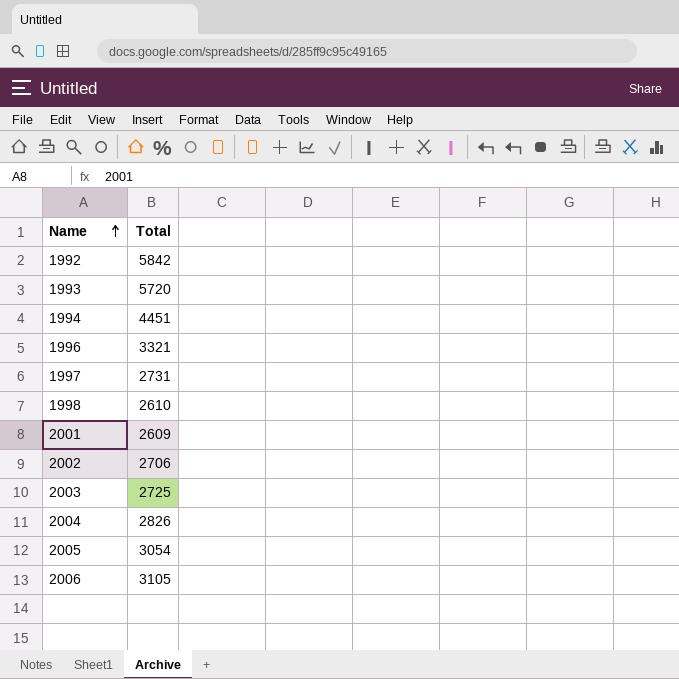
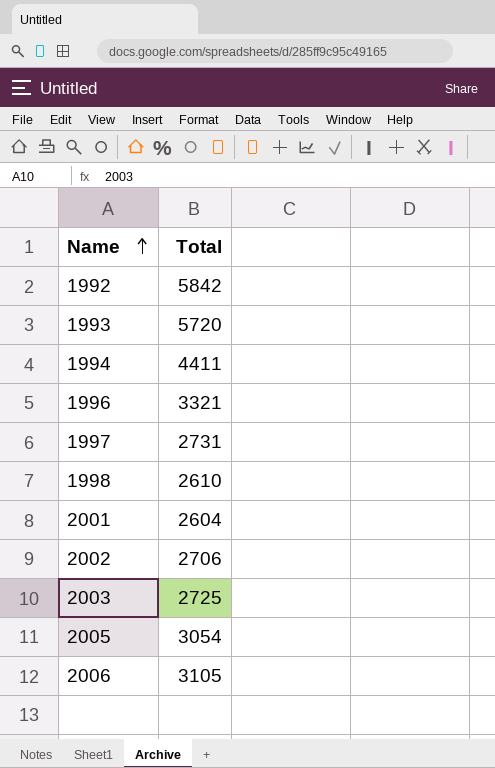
row 2004: 2826 -> none
1994 | Total: 4451 -> 4411
2001 | Total: 2609 -> 2604

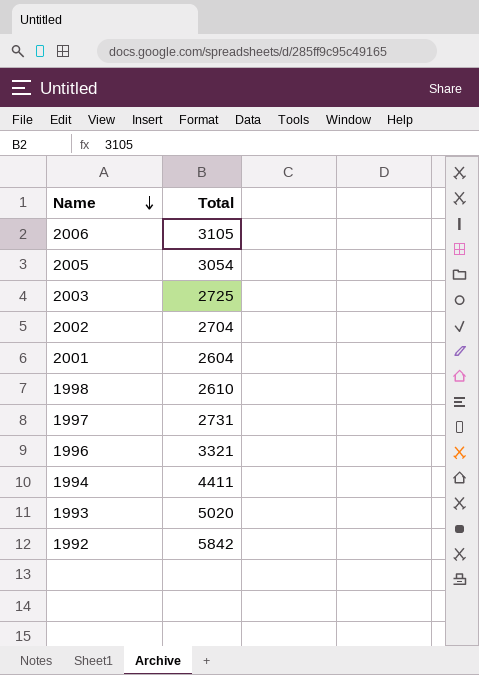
row order: Name ascending -> Name descending
2002 | Total: 2706 -> 2704
1993 | Total: 5720 -> 5020

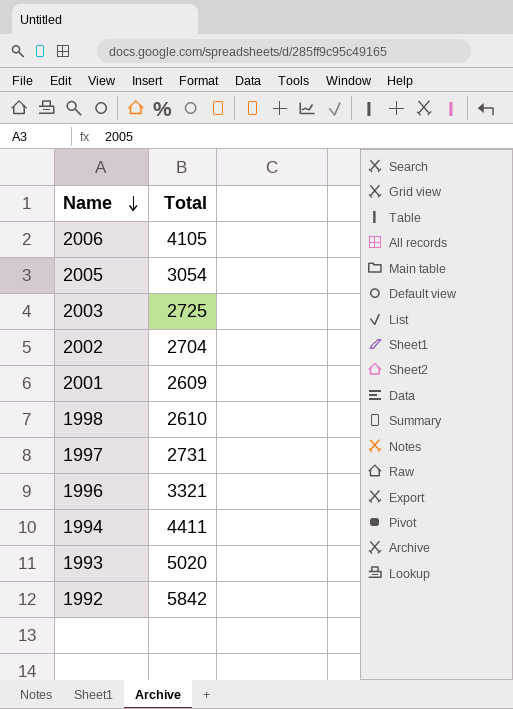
2006 | Total: 3105 -> 4105
2001 | Total: 2604 -> 2609

